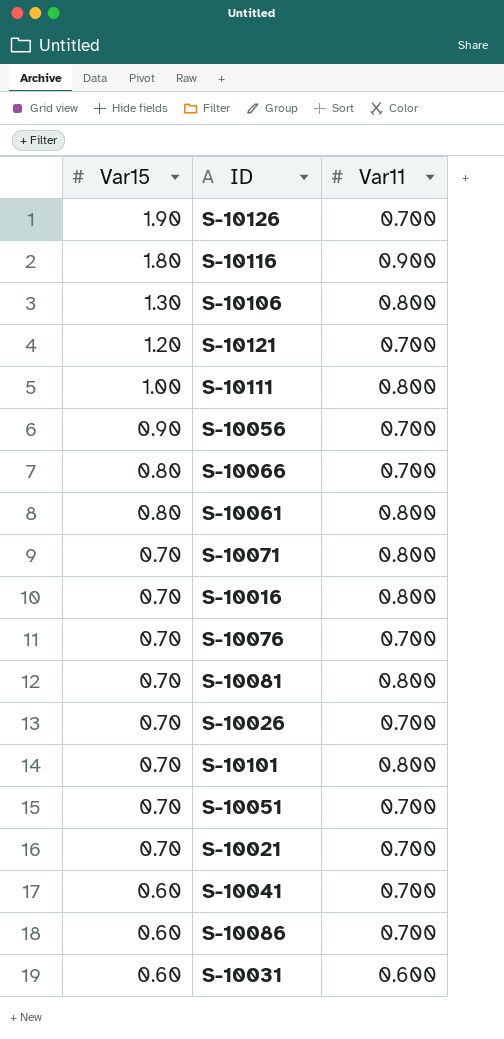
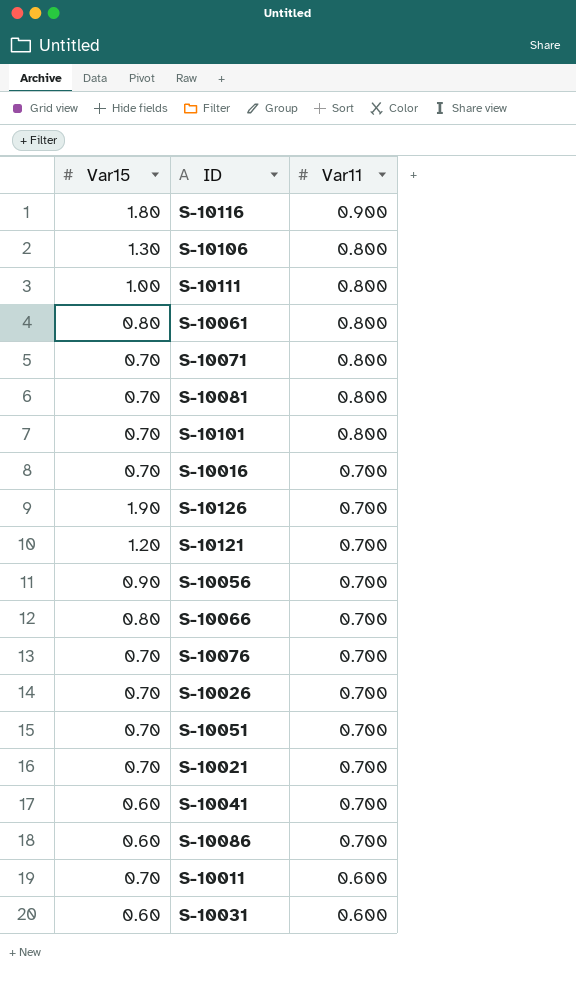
row order: Var15 descending -> Var11 descending
S-10016 | Var11: 0.800 -> 0.700
row S-10011: none -> 0.70 | 0.600

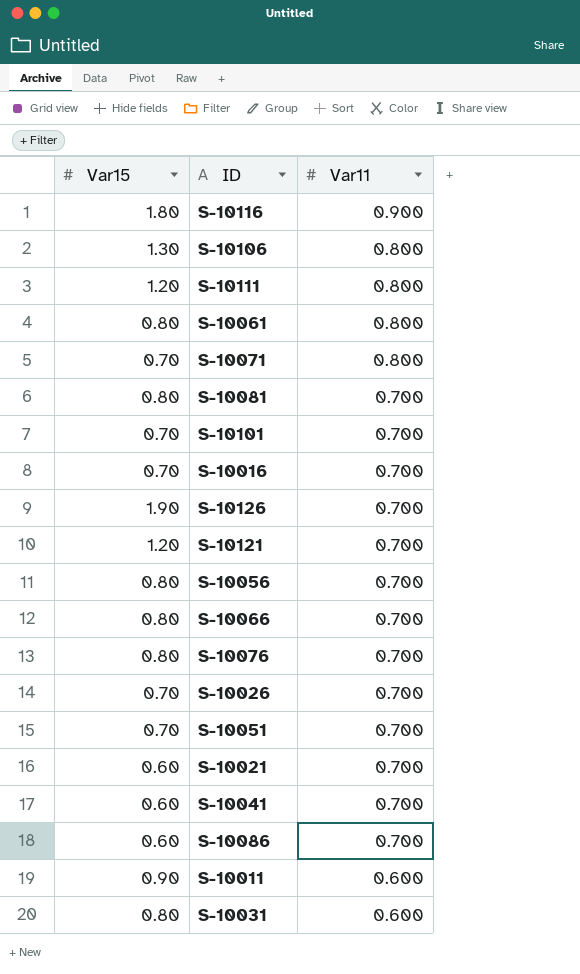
S-10111 | Var15: 1.00 -> 1.20
S-10081 | Var15: 0.70 -> 0.80
S-10081 | Var11: 0.800 -> 0.700
S-10101 | Var11: 0.800 -> 0.700
S-10056 | Var15: 0.90 -> 0.80
S-10076 | Var15: 0.70 -> 0.80
S-10021 | Var15: 0.70 -> 0.60
S-10011 | Var15: 0.70 -> 0.90
S-10031 | Var15: 0.60 -> 0.80

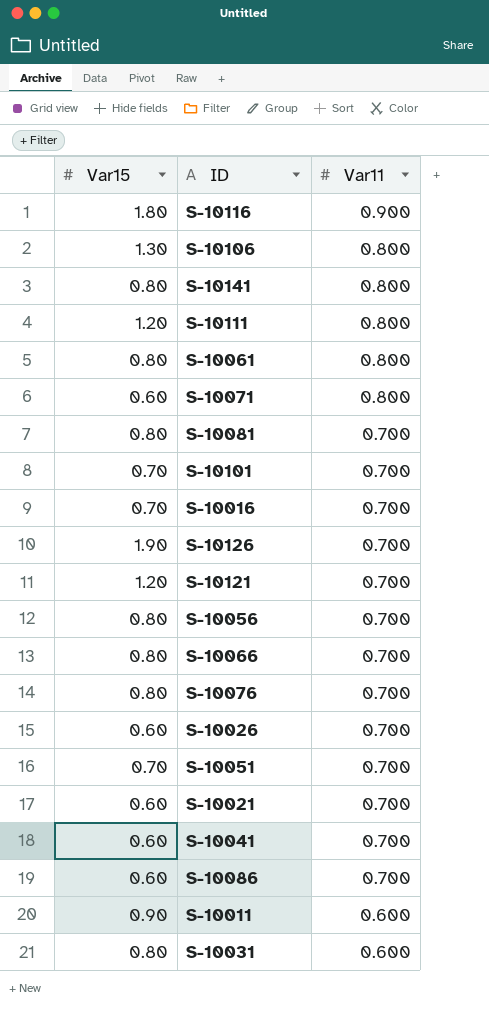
row S-10141: none -> 0.80 | 0.800
S-10071 | Var15: 0.70 -> 0.60
S-10026 | Var15: 0.70 -> 0.60

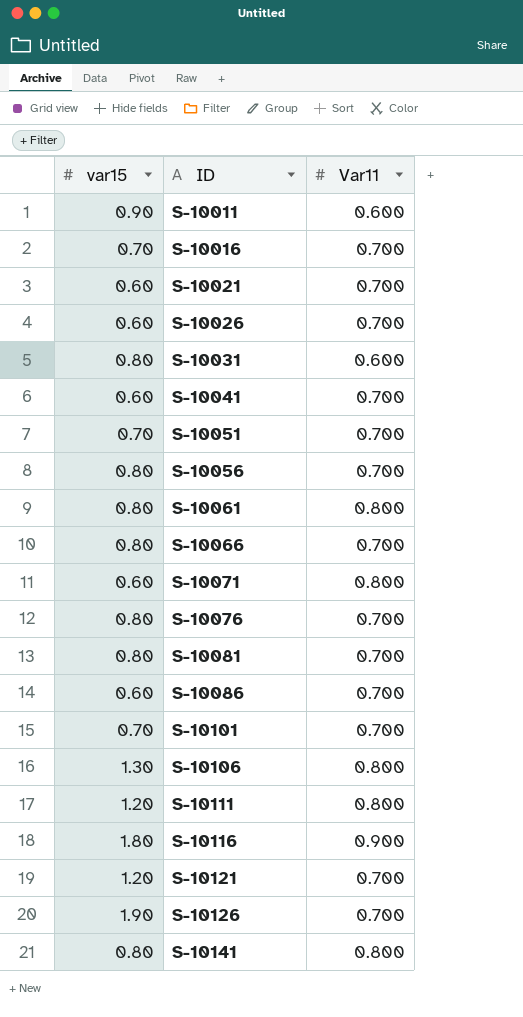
row order: Var11 descending -> ID ascending
column name: Var15 -> var15

